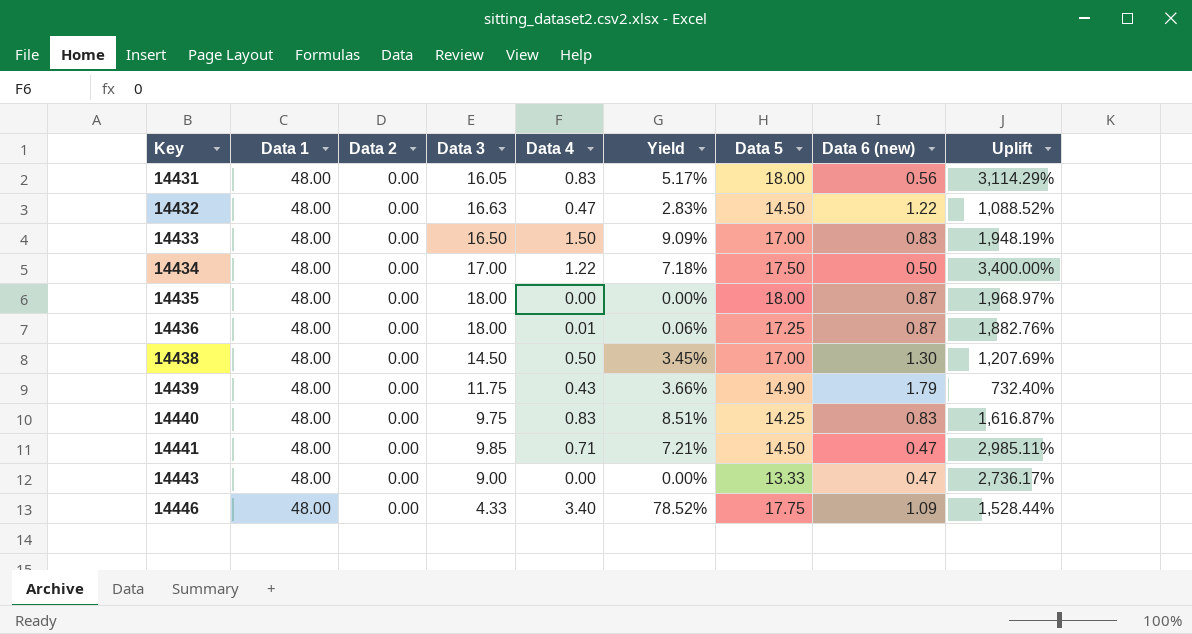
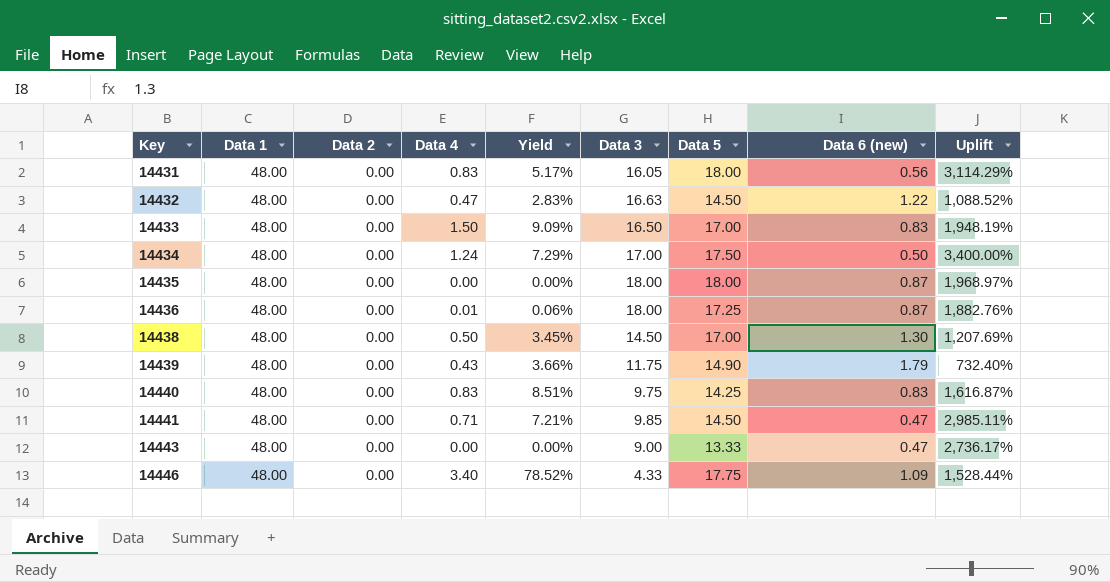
column Data 3 | position: 4 -> 6
14434 | Data 4: 1.22 -> 1.24
14434 | Yield: 7.18% -> 7.29%

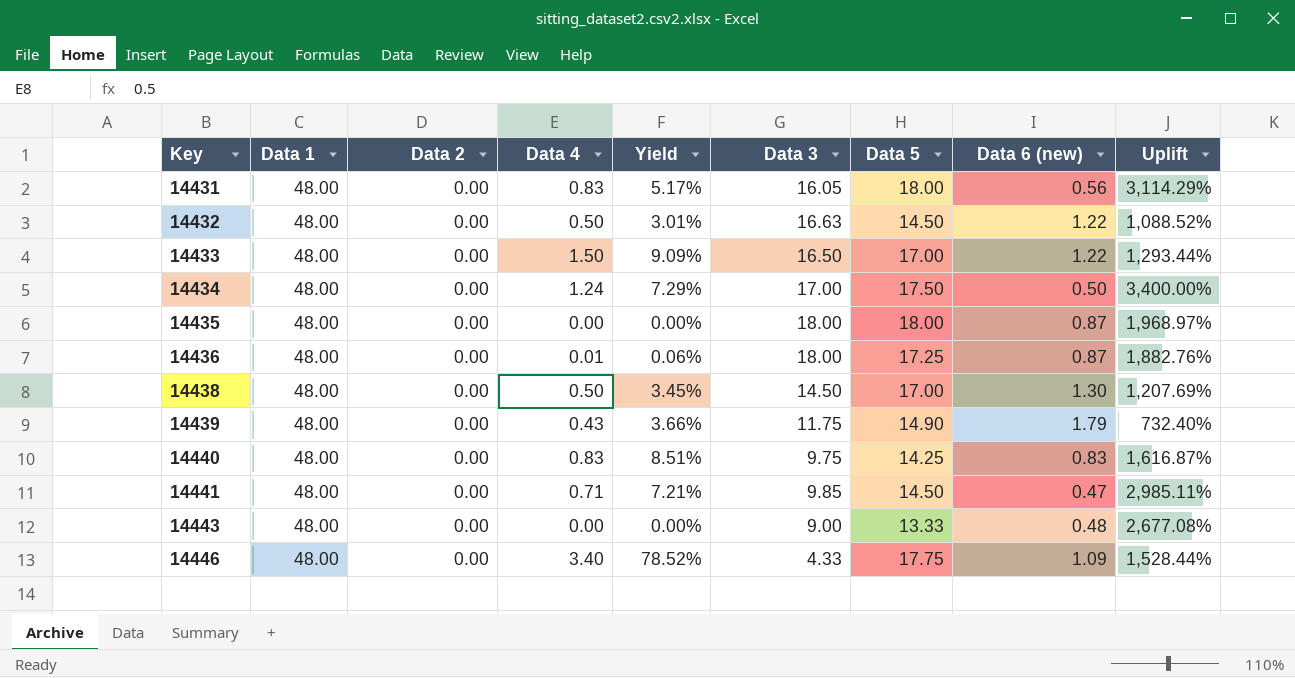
14432 | Data 4: 0.47 -> 0.50
14432 | Yield: 2.83% -> 3.01%
14433 | Data 6 (new): 0.83 -> 1.22
14433 | Uplift: 1,948.19% -> 1,293.44%
14443 | Data 6 (new): 0.47 -> 0.48
14443 | Uplift: 2,736.17% -> 2,677.08%

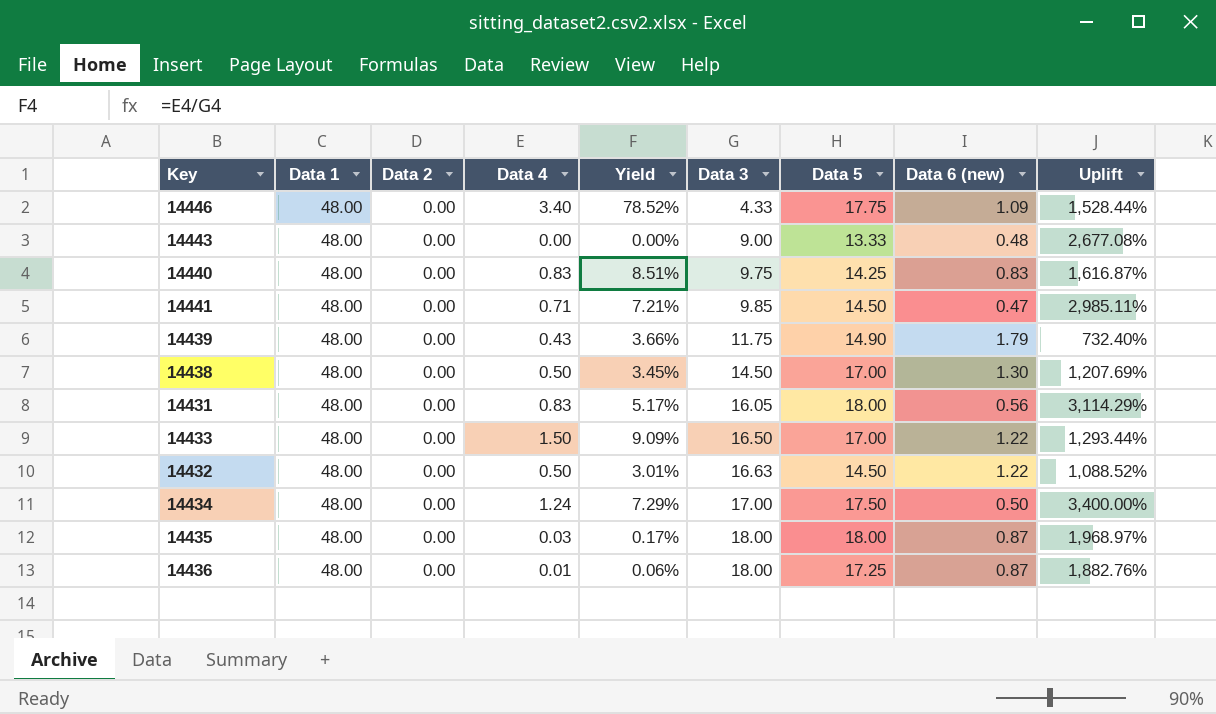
row order: Key ascending -> Data 3 ascending
14435 | Data 4: 0.00 -> 0.03
14435 | Yield: 0.00% -> 0.17%

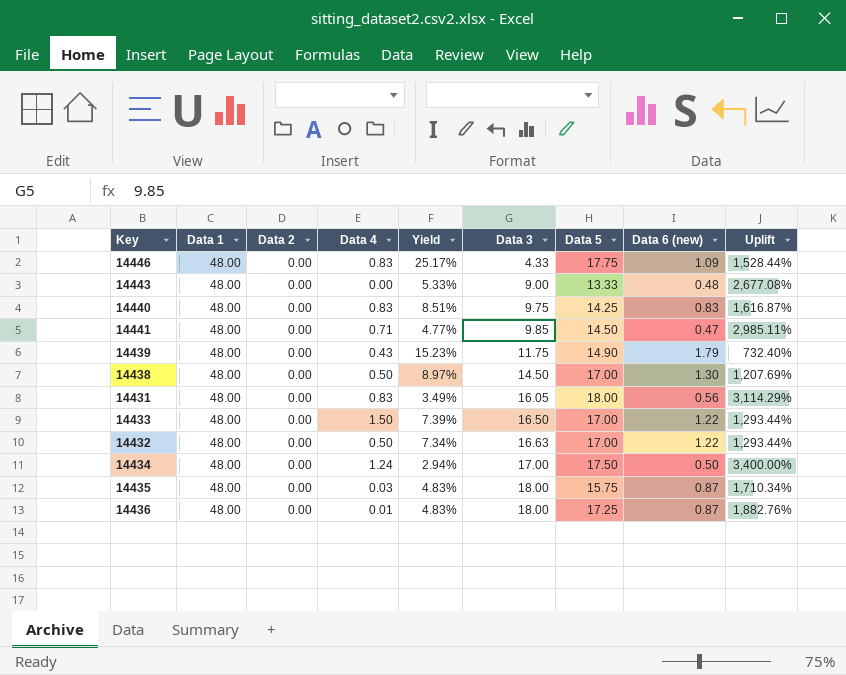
column Yield | formula: [Data 4] / [Data 3] -> [Data 6 (new)] / [Data 3]
14446 | Data 4: 3.40 -> 0.83
14432 | Data 5: 14.50 -> 17.00
14432 | Uplift: 1,088.52% -> 1,293.44%
14435 | Data 5: 18.00 -> 15.75
14435 | Uplift: 1,968.97% -> 1,710.34%

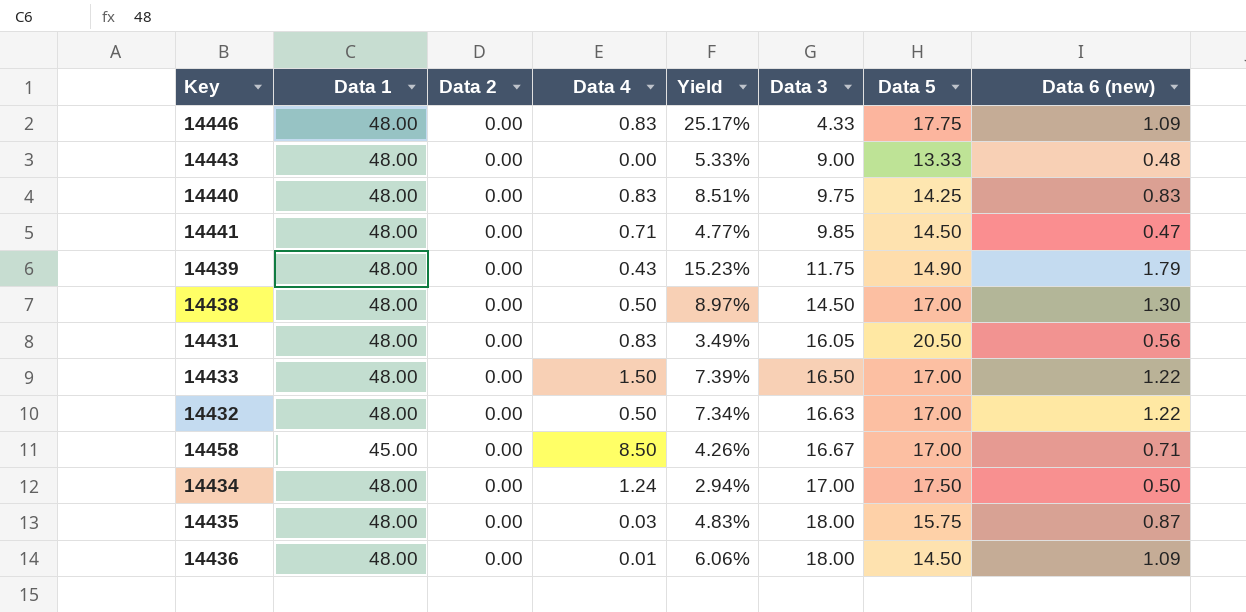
column Uplift | formula: ([Data 5] - [Data 6 (new)]) / [Data 6 (new)] -> none
14431 | Data 5: 18.00 -> 20.50
row 14458: none -> 45.00 | 0.00 | 8.50 | 4.26% | 16.67 | 17.00 | 0.71
14436 | Yield: 4.83% -> 6.06%
14436 | Data 5: 17.25 -> 14.50
14436 | Data 6 (new): 0.87 -> 1.09

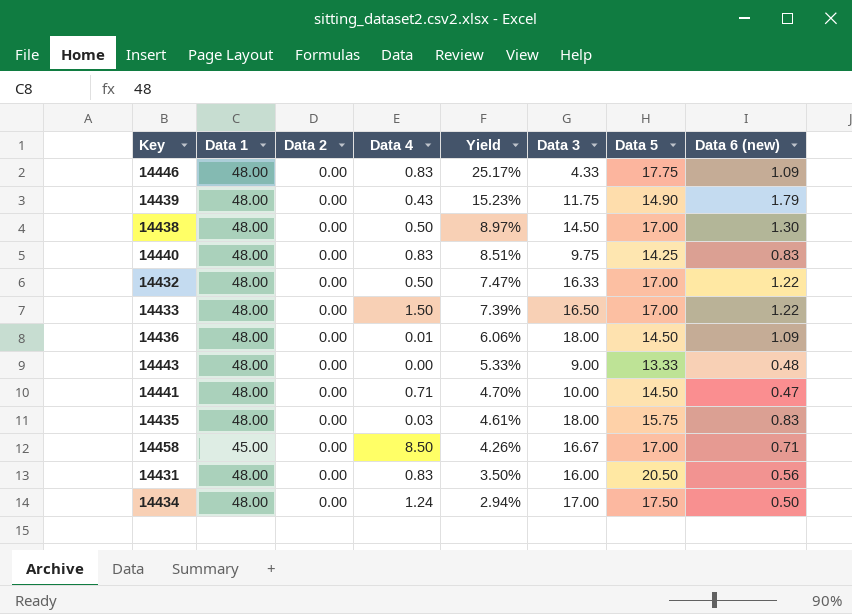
row order: Data 3 ascending -> Yield descending
14432 | Yield: 7.34% -> 7.47%
14432 | Data 3: 16.63 -> 16.33
14441 | Yield: 4.77% -> 4.70%
14441 | Data 3: 9.85 -> 10.00
14435 | Yield: 4.83% -> 4.61%
14435 | Data 6 (new): 0.87 -> 0.83
14431 | Yield: 3.49% -> 3.50%
14431 | Data 3: 16.05 -> 16.00

